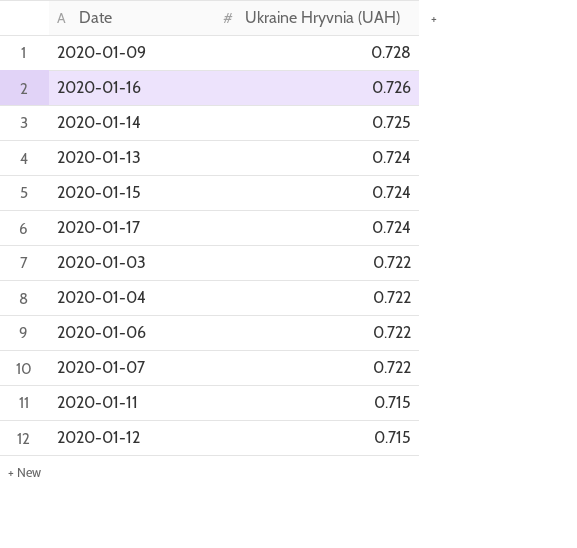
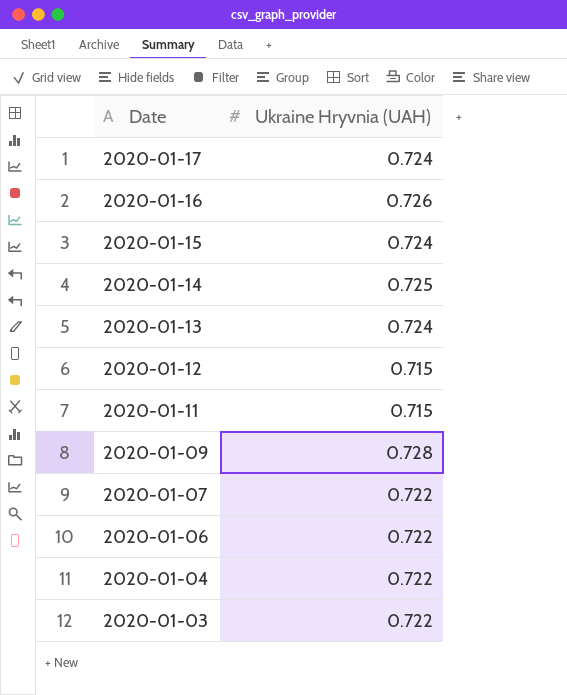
row order: Ukraine Hryvnia (UAH) descending -> Date descending

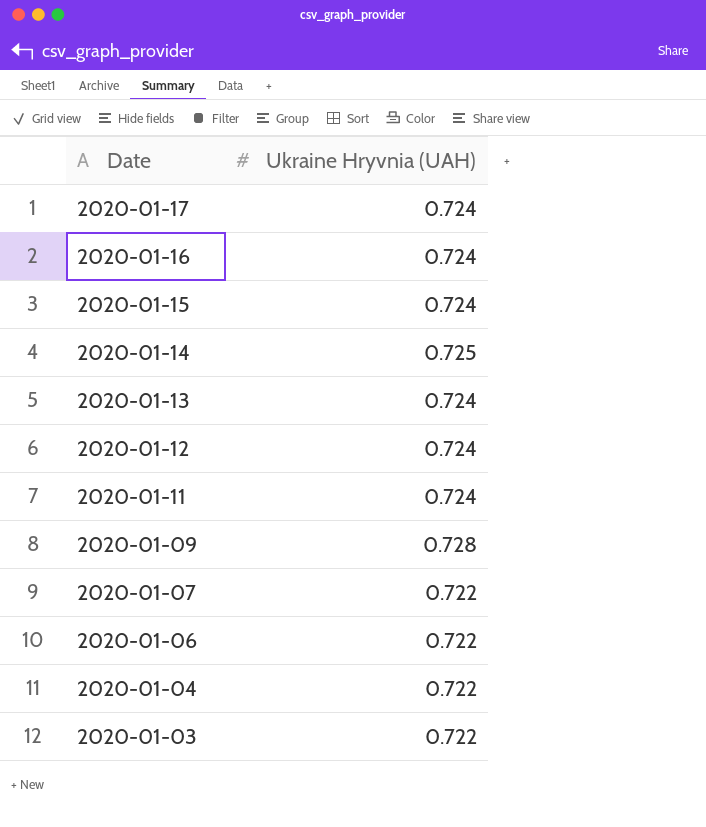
2020-01-16 | Ukraine Hryvnia (UAH): 0.726 -> 0.724
2020-01-12 | Ukraine Hryvnia (UAH): 0.715 -> 0.724
2020-01-11 | Ukraine Hryvnia (UAH): 0.715 -> 0.724

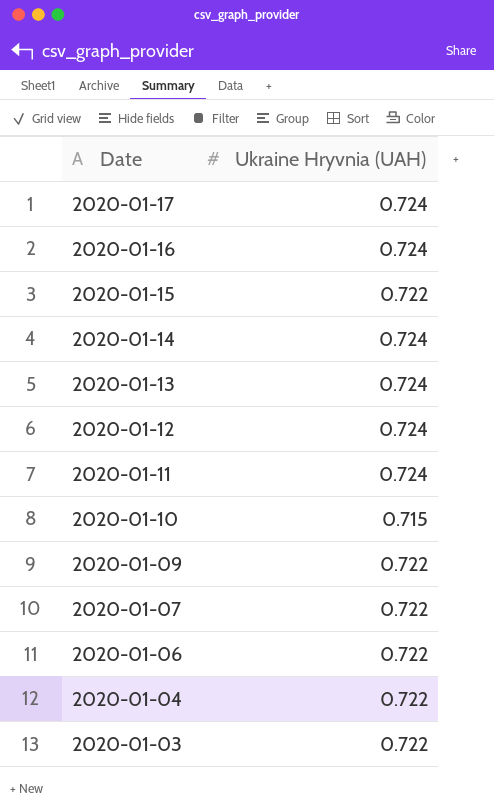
2020-01-15 | Ukraine Hryvnia (UAH): 0.724 -> 0.722
2020-01-14 | Ukraine Hryvnia (UAH): 0.725 -> 0.724
row 2020-01-10: none -> 0.715
2020-01-09 | Ukraine Hryvnia (UAH): 0.728 -> 0.722

